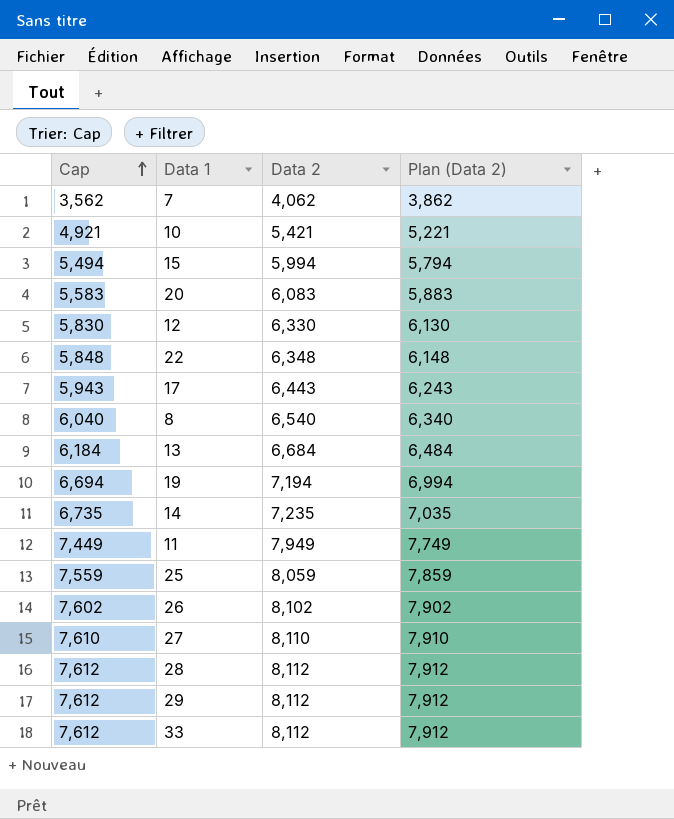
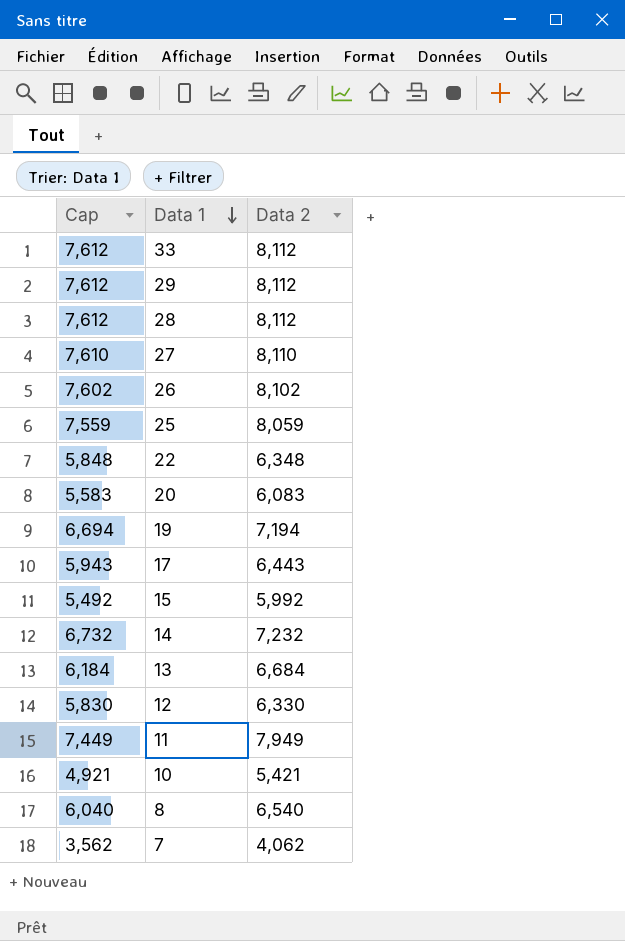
row order: Cap ascending -> Data 1 descending
column Plan (Data 2) | formula: [Data 2] - 200 -> none
15 | Cap: 5,494 -> 5,492
15 | Data 2: 5,994 -> 5,992
14 | Cap: 6,735 -> 6,732
14 | Data 2: 7,235 -> 7,232

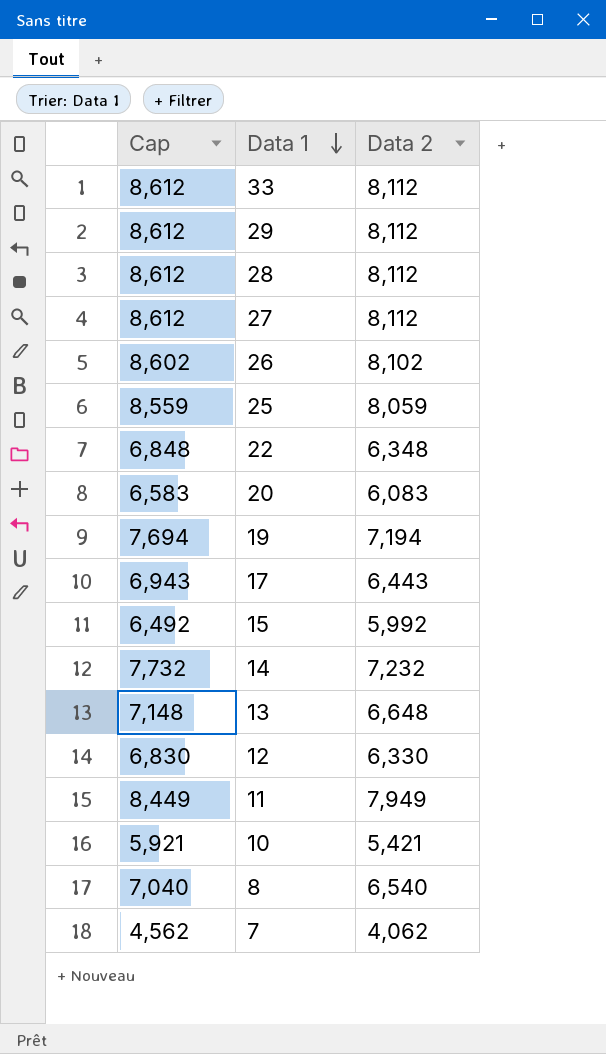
column Cap | formula: [Data 2] - 500 -> [Data 2] + 500
27 | Data 2: 8,110 -> 8,112
13 | Data 2: 6,684 -> 6,648

